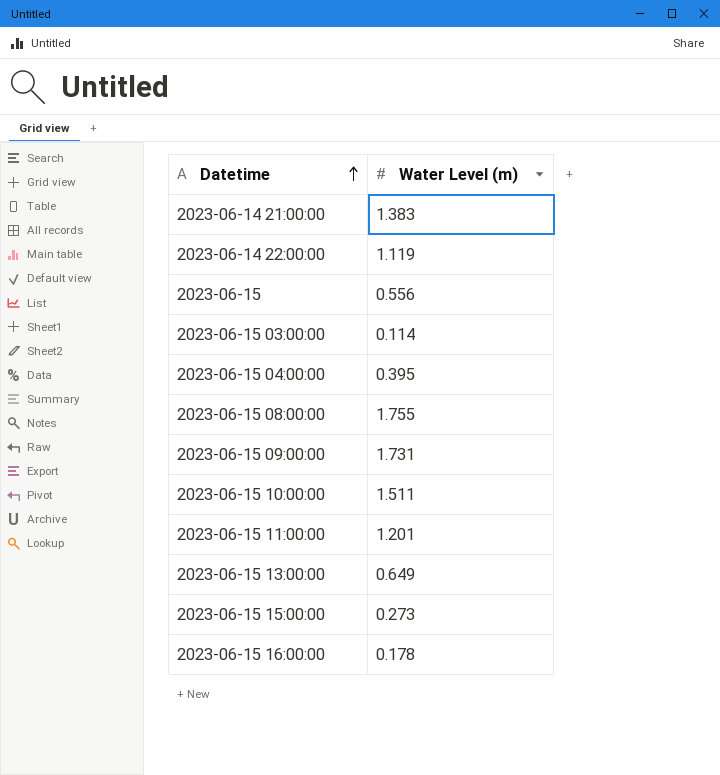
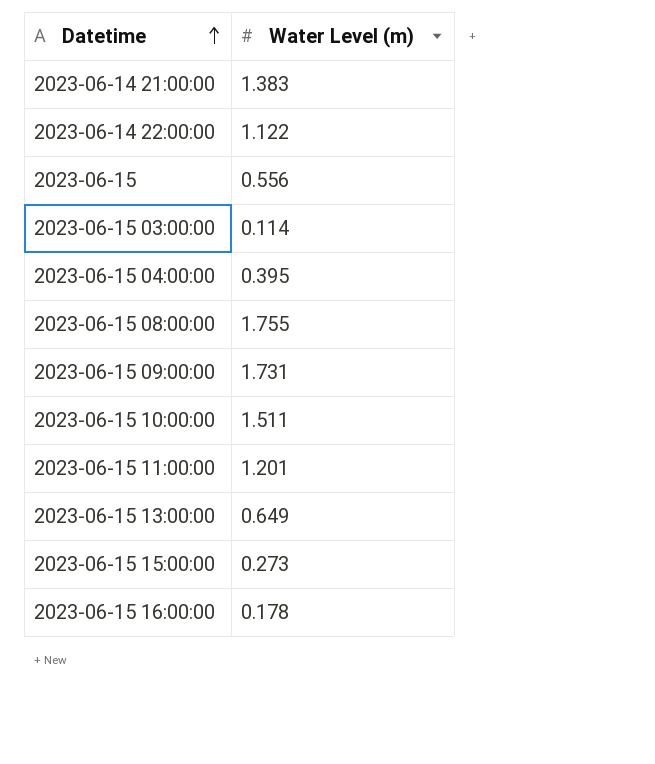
2023-06-14 22:00:00 | Water Level (m): 1.119 -> 1.122

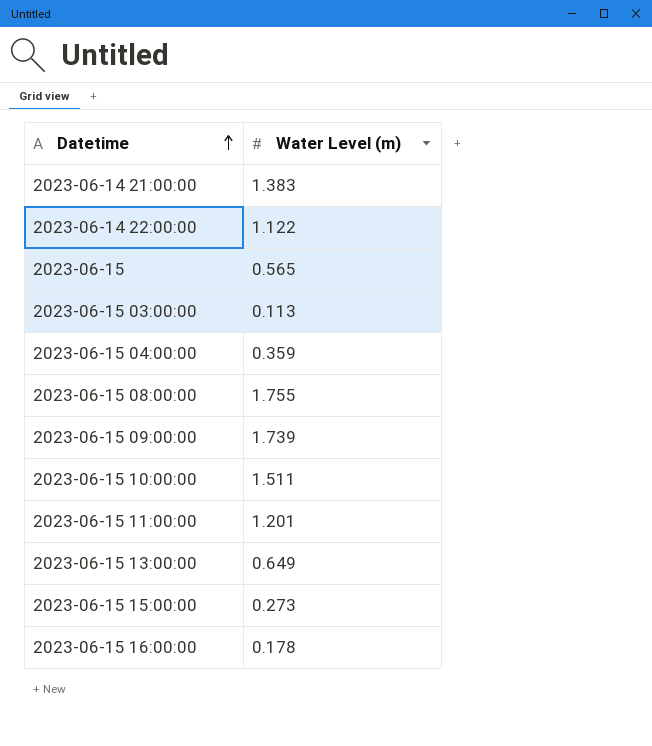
2023-06-15 | Water Level (m): 0.556 -> 0.565
2023-06-15 03:00:00 | Water Level (m): 0.114 -> 0.113
2023-06-15 04:00:00 | Water Level (m): 0.395 -> 0.359
2023-06-15 09:00:00 | Water Level (m): 1.731 -> 1.739

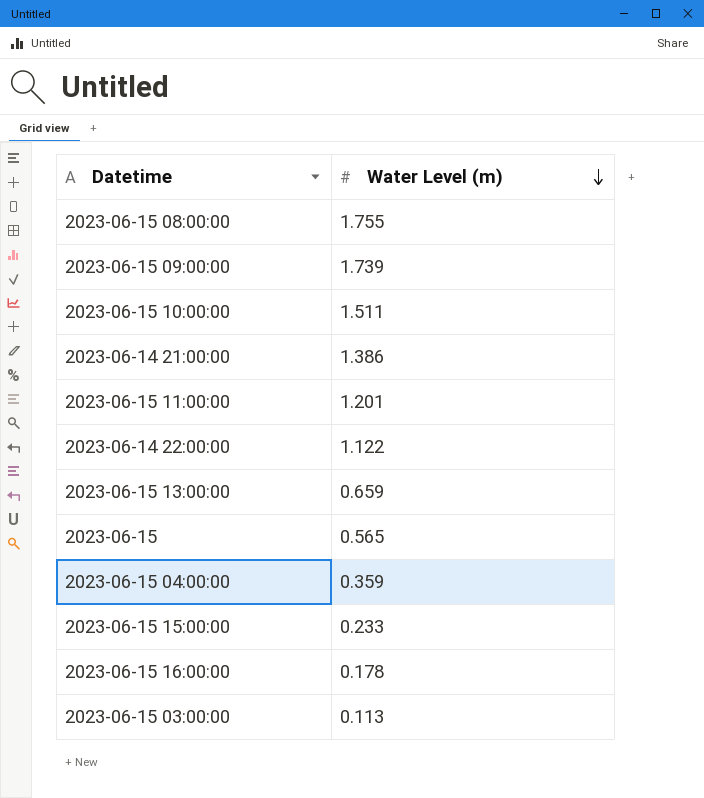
row order: Datetime ascending -> Water Level (m) descending
2023-06-14 21:00:00 | Water Level (m): 1.383 -> 1.386
2023-06-15 13:00:00 | Water Level (m): 0.649 -> 0.659
2023-06-15 15:00:00 | Water Level (m): 0.273 -> 0.233

